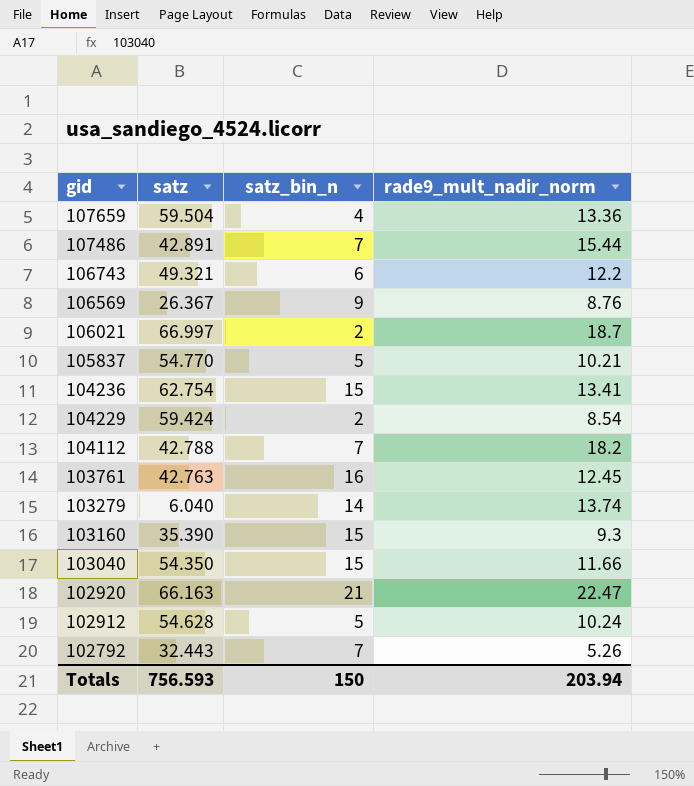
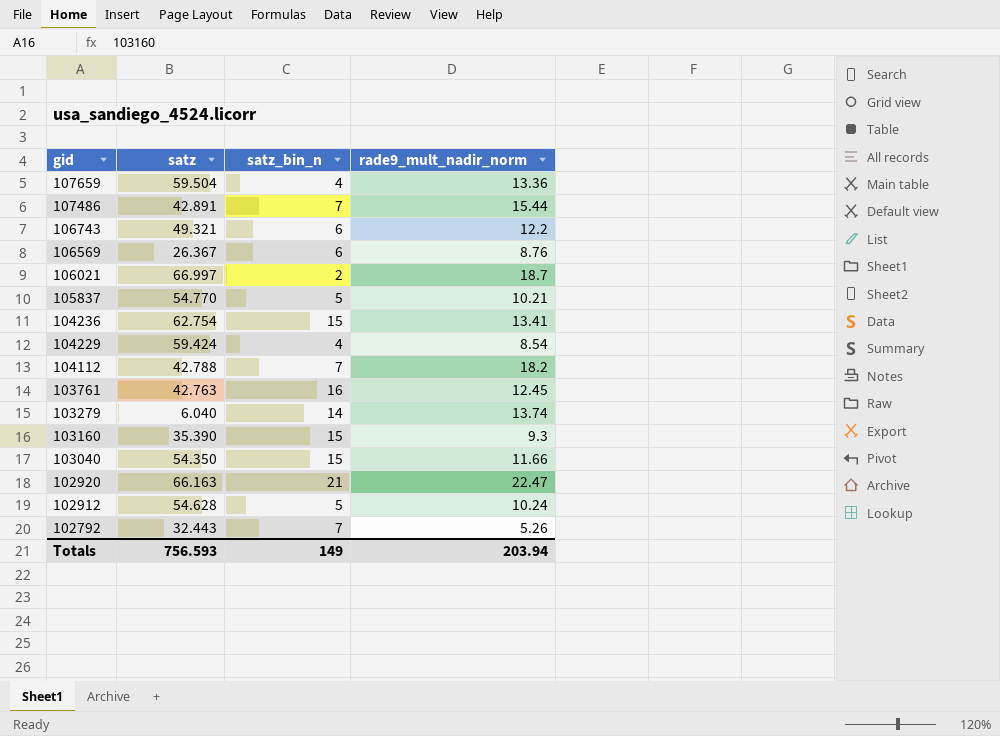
106569 | satz_bin_n: 9 -> 6
104229 | satz_bin_n: 2 -> 4
Totals | satz_bin_n: 150 -> 149

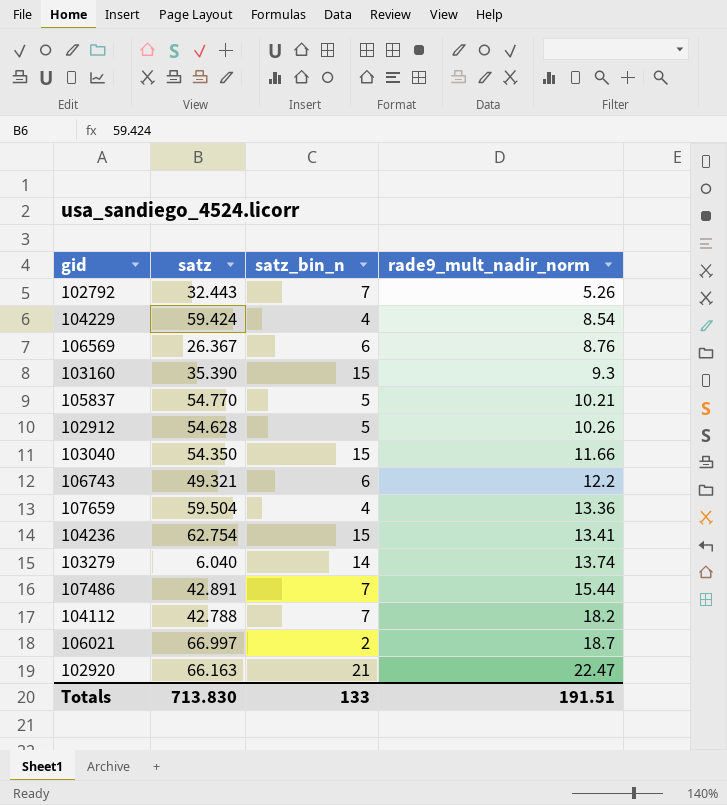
row order: gid descending -> rade9_mult_nadir_norm ascending
row 103761: 42.763 | 16 | 12.45 -> none
102912 | rade9_mult_nadir_norm: 10.24 -> 10.26
Totals | satz: 756.593 -> 713.830
Totals | satz_bin_n: 149 -> 133
Totals | rade9_mult_nadir_norm: 203.94 -> 191.51

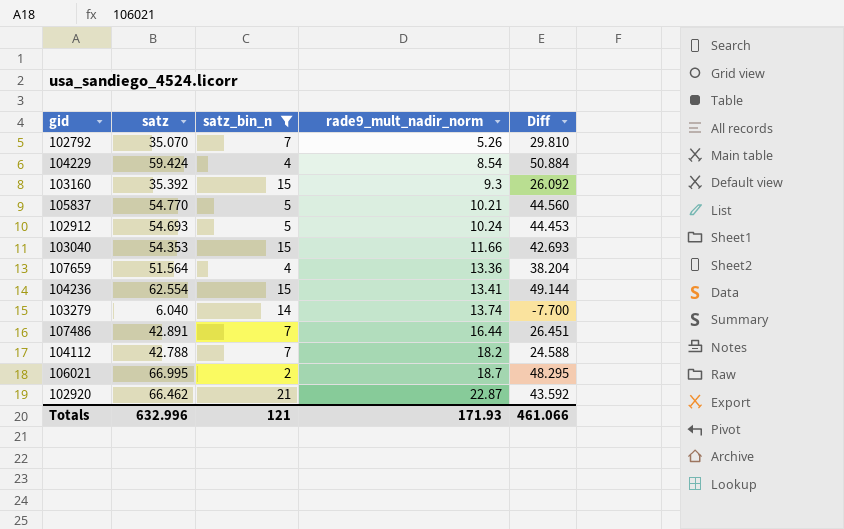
filter: none -> satz_bin_n != 6
column Diff | formula: none -> [satz] - [rade9_mult_nadir_norm]
102792 | satz: 32.443 -> 35.070
103160 | satz: 35.390 -> 35.392
102912 | satz: 54.628 -> 54.693
102912 | rade9_mult_nadir_norm: 10.26 -> 10.24
103040 | satz: 54.350 -> 54.353
107659 | satz: 59.504 -> 51.564
104236 | satz: 62.754 -> 62.554
107486 | rade9_mult_nadir_norm: 15.44 -> 16.44
106021 | satz: 66.997 -> 66.995
102920 | satz: 66.163 -> 66.462
102920 | rade9_mult_nadir_norm: 22.47 -> 22.87
Totals | satz: 713.830 -> 632.996
Totals | satz_bin_n: 133 -> 121
Totals | rade9_mult_nadir_norm: 191.51 -> 171.93

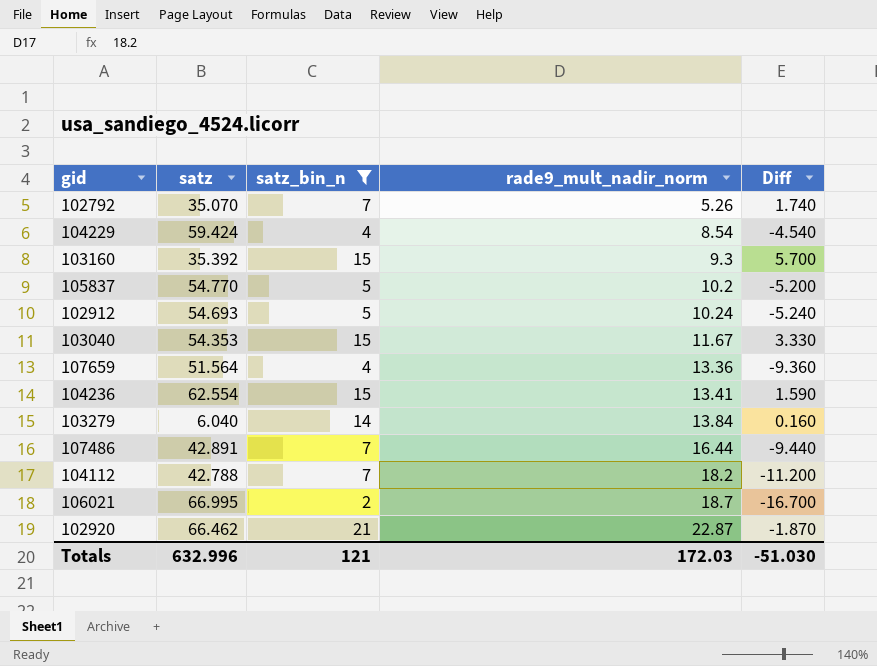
column Diff | formula: [satz] - [rade9_mult_nadir_norm] -> [satz_bin_n] - [rade9_mult_nadir_norm]
105837 | rade9_mult_nadir_norm: 10.21 -> 10.2
103040 | rade9_mult_nadir_norm: 11.66 -> 11.67
103279 | rade9_mult_nadir_norm: 13.74 -> 13.84
Totals | rade9_mult_nadir_norm: 171.93 -> 172.03
Totals | Diff: 461.066 -> -51.030

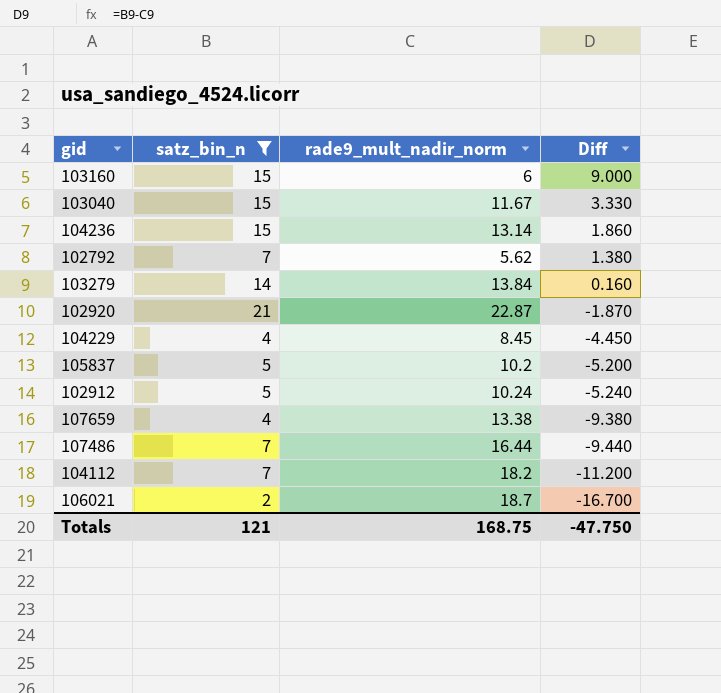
row order: rade9_mult_nadir_norm ascending -> Diff descending
column satz | position: 2 -> none
103160 | rade9_mult_nadir_norm: 9.3 -> 6
103160 | Diff: 5.700 -> 9.000
104236 | rade9_mult_nadir_norm: 13.41 -> 13.14
104236 | Diff: 1.590 -> 1.860
102792 | rade9_mult_nadir_norm: 5.26 -> 5.62
102792 | Diff: 1.740 -> 1.380
104229 | rade9_mult_nadir_norm: 8.54 -> 8.45
104229 | Diff: -4.540 -> -4.450
107659 | rade9_mult_nadir_norm: 13.36 -> 13.38
107659 | Diff: -9.360 -> -9.380
Totals | rade9_mult_nadir_norm: 172.03 -> 168.75
Totals | Diff: -51.030 -> -47.750

